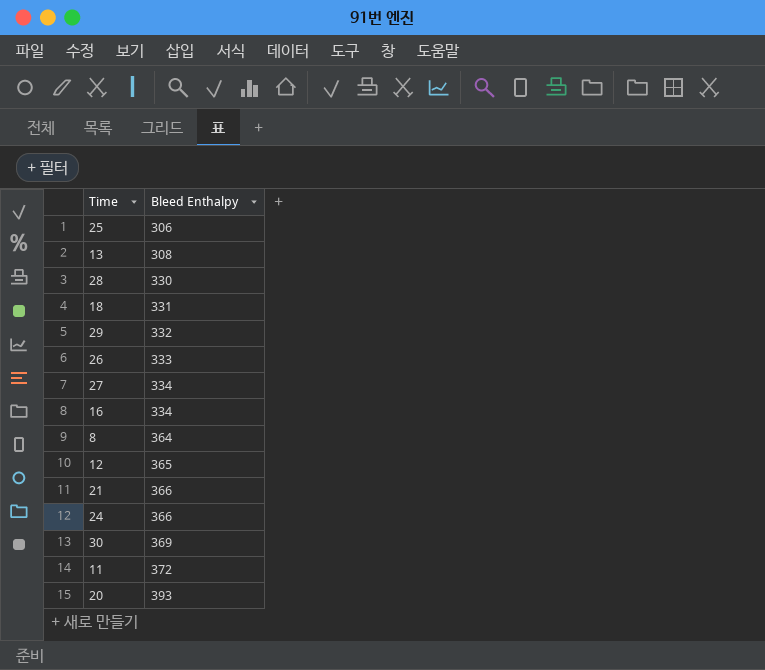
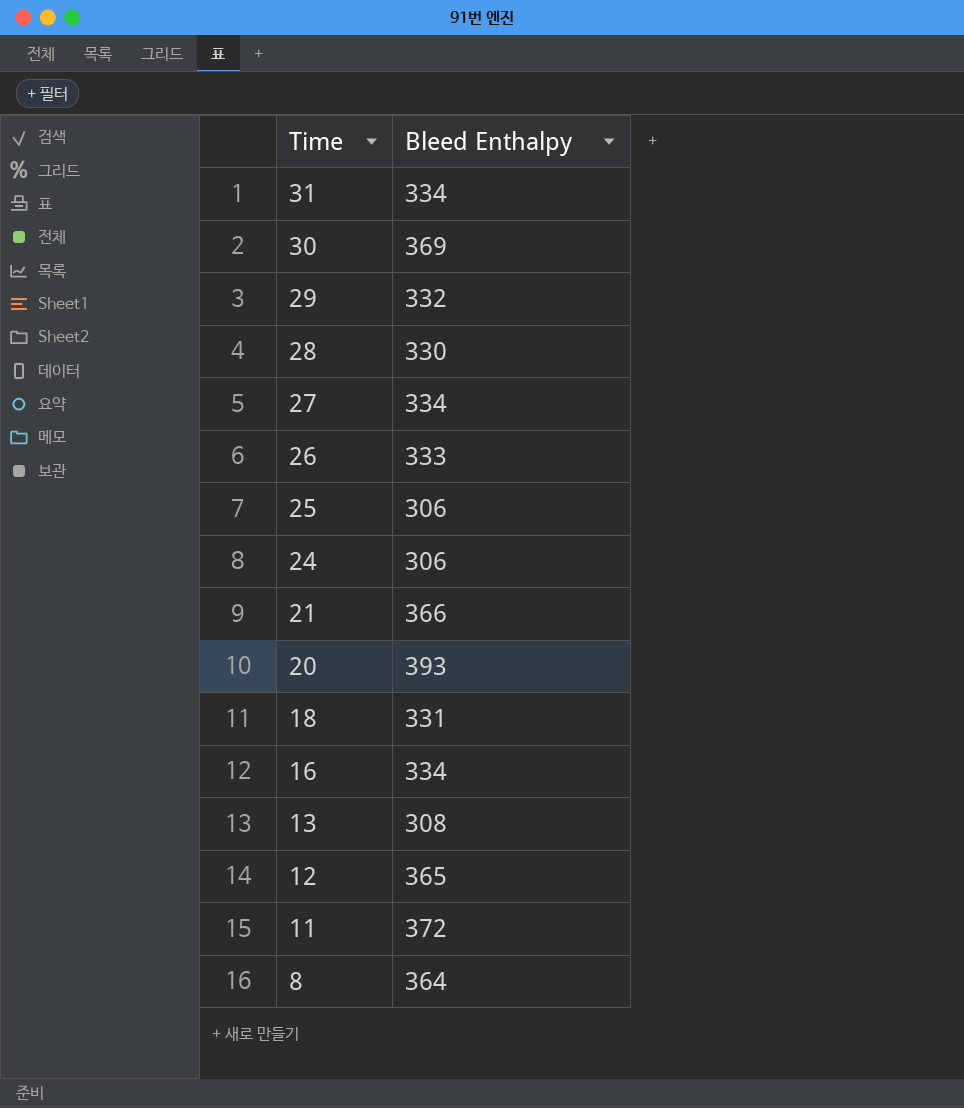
row order: Bleed Enthalpy ascending -> Time descending
row 31: none -> 334
24 | Bleed Enthalpy: 366 -> 306

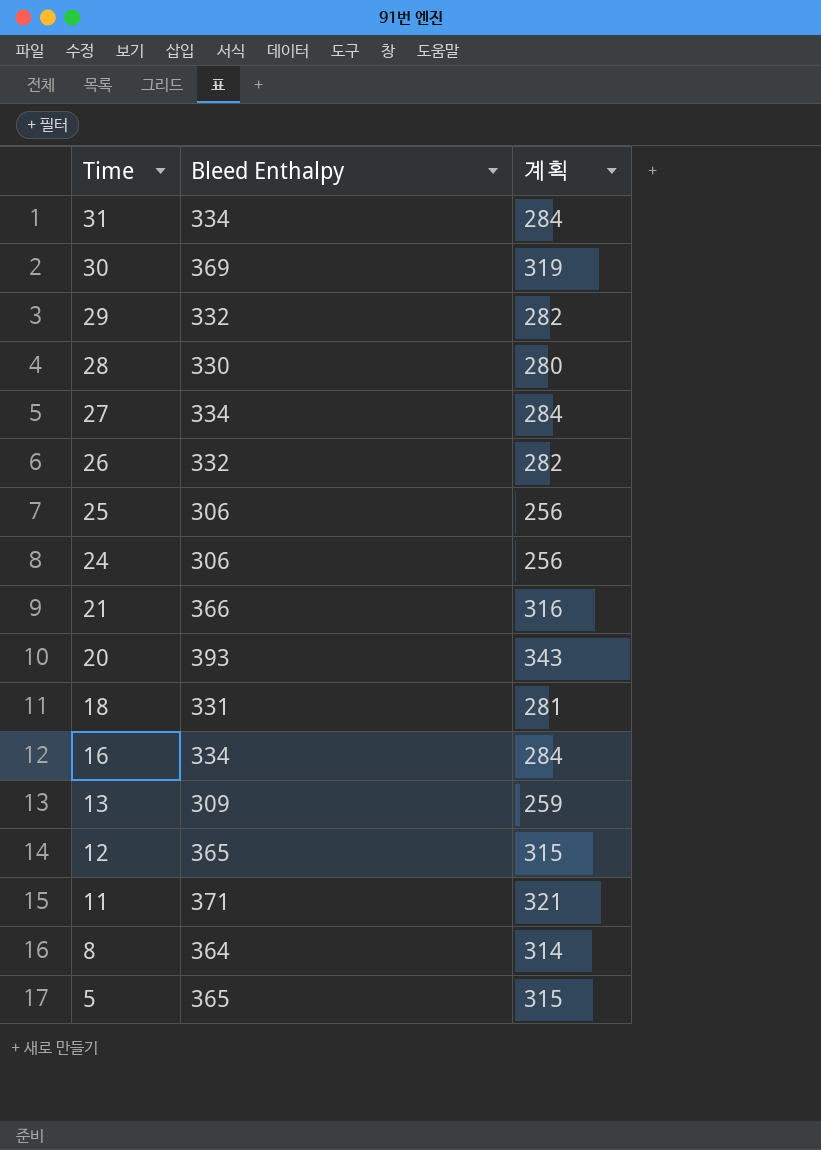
column 계획 | formula: none -> [Bleed Enthalpy] - 50
26 | Bleed Enthalpy: 333 -> 332
13 | Bleed Enthalpy: 308 -> 309
11 | Bleed Enthalpy: 372 -> 371
row 5: none -> 365 | 315

